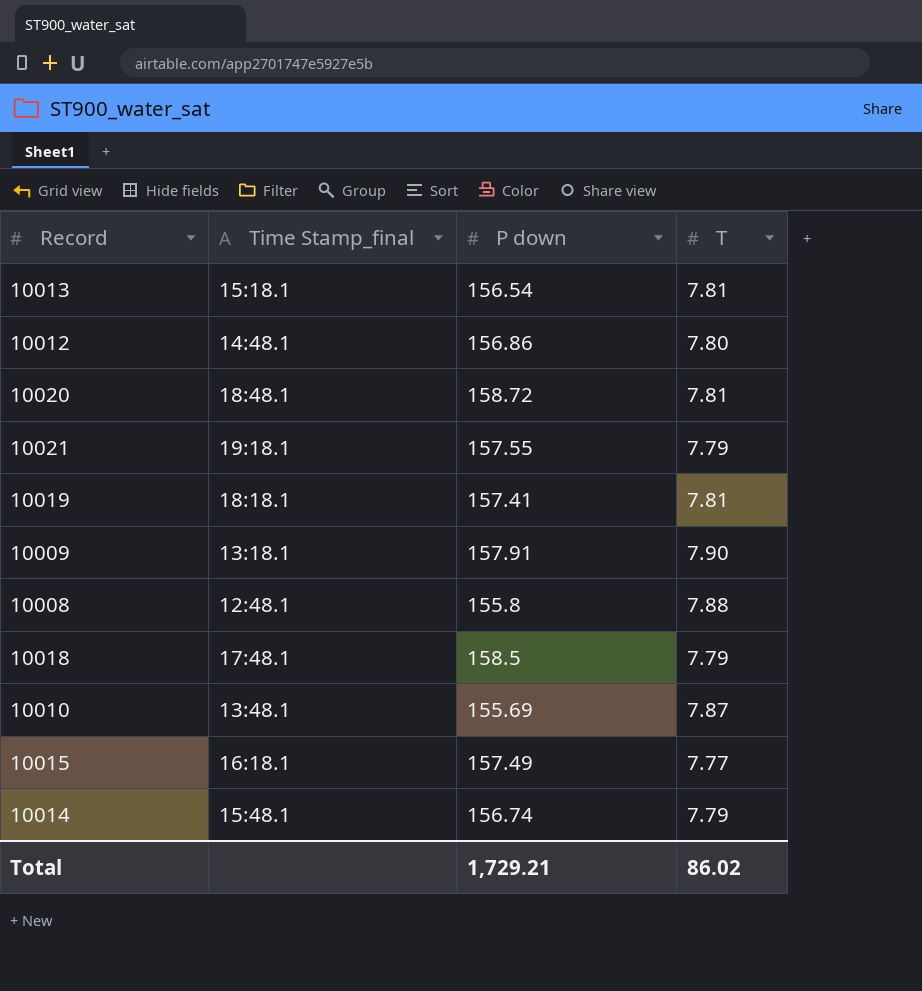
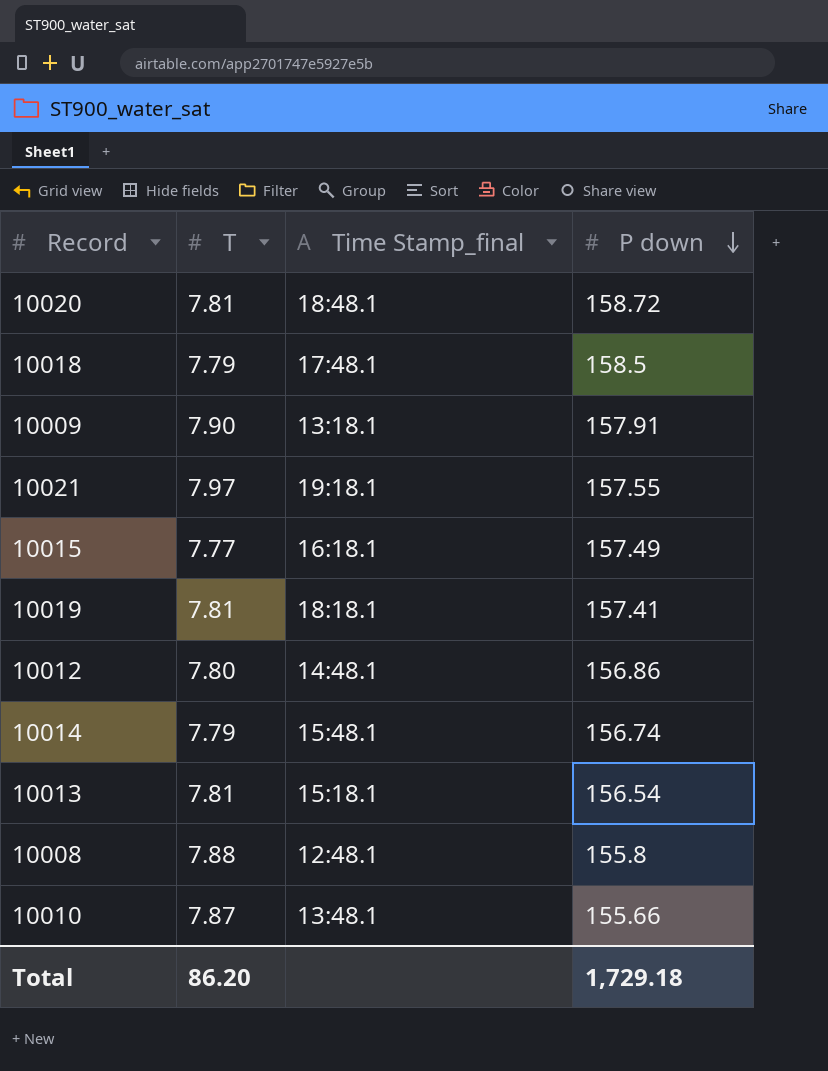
row order: none -> P down descending
column T | position: 4 -> 2
10021 | T: 7.79 -> 7.97
10010 | P down: 155.69 -> 155.66
Total | T: 86.02 -> 86.20
Total | P down: 1,729.21 -> 1,729.18

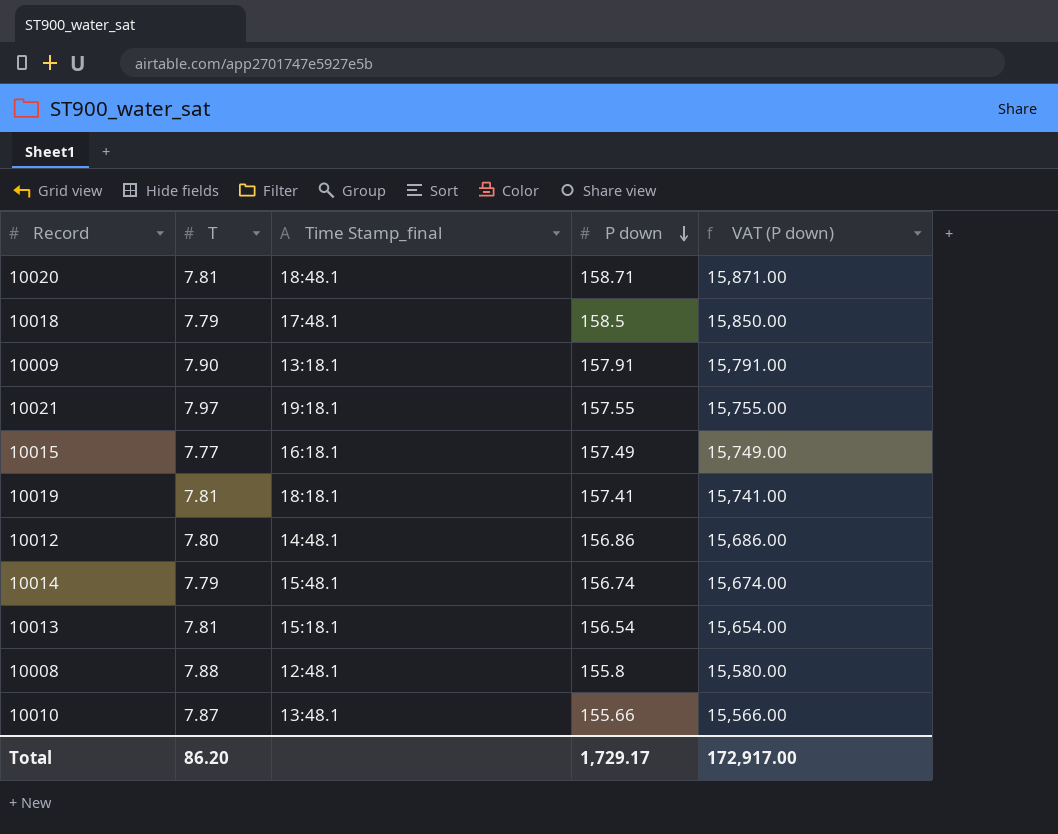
column VAT (P down) | formula: none -> [P down] * 100
10020 | P down: 158.72 -> 158.71
Total | P down: 1,729.18 -> 1,729.17

